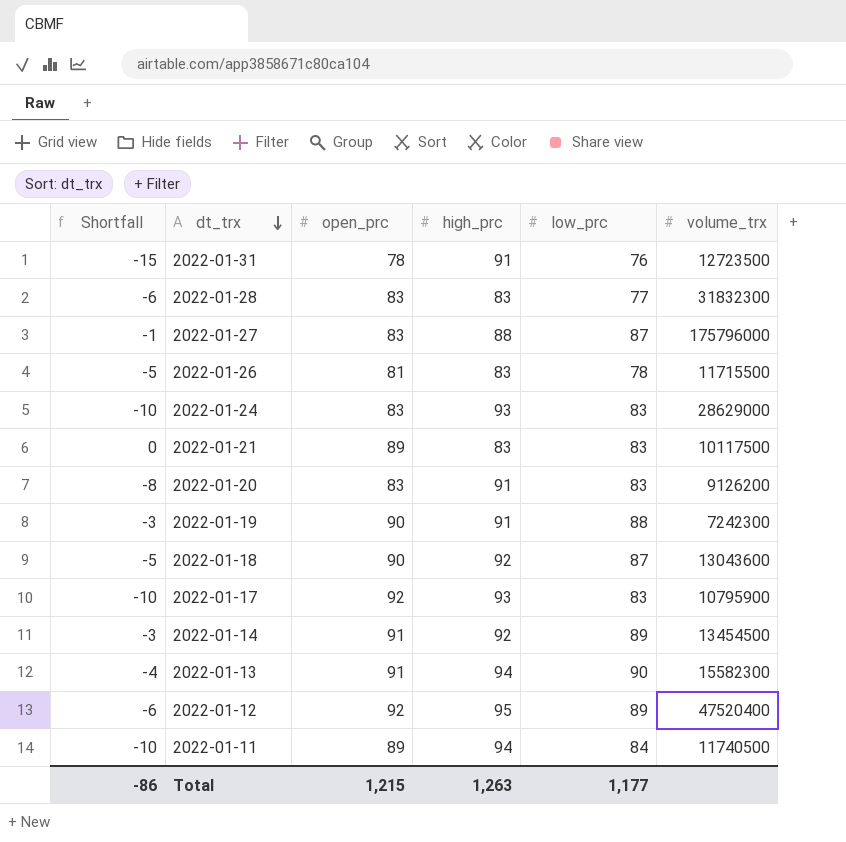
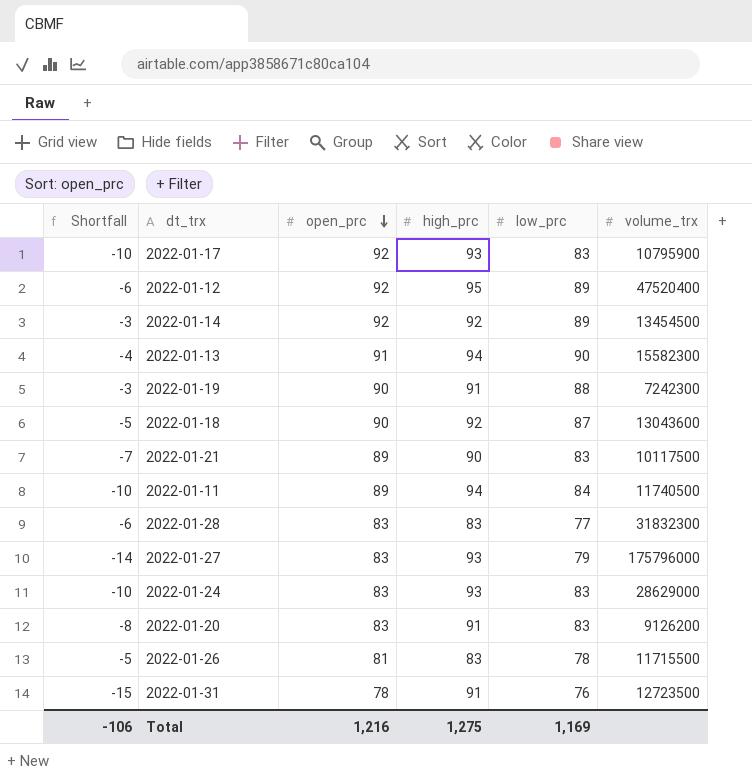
row order: dt_trx descending -> open_prc descending
2022-01-14 | open_prc: 91 -> 92
2022-01-21 | Shortfall: 0 -> -7
2022-01-21 | high_prc: 83 -> 90
2022-01-27 | Shortfall: -1 -> -14
2022-01-27 | high_prc: 88 -> 93
2022-01-27 | low_prc: 87 -> 79
Total | Shortfall: -86 -> -106
Total | open_prc: 1,215 -> 1,216
Total | high_prc: 1,263 -> 1,275
Total | low_prc: 1,177 -> 1,169

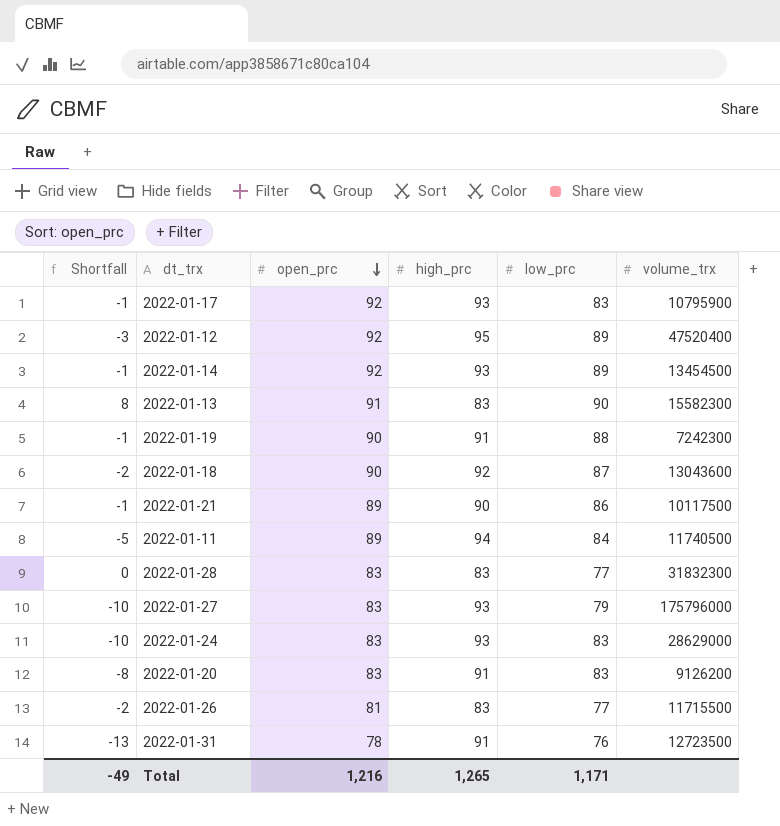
column Shortfall | formula: [low_prc] - [high_prc] -> [open_prc] - [high_prc]
2022-01-14 | high_prc: 92 -> 93
2022-01-13 | high_prc: 94 -> 83
2022-01-21 | low_prc: 83 -> 86
2022-01-26 | low_prc: 78 -> 77
Total | Shortfall: -106 -> -49
Total | high_prc: 1,275 -> 1,265
Total | low_prc: 1,169 -> 1,171

